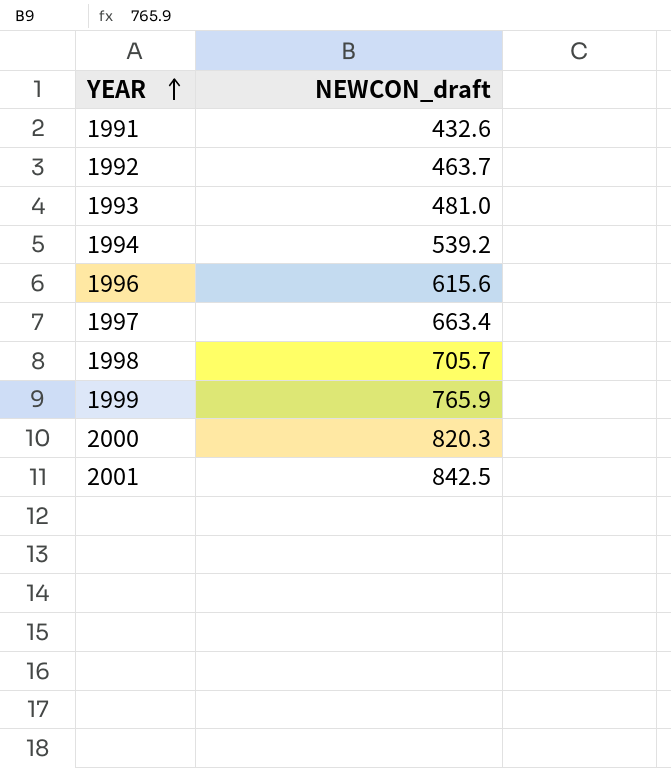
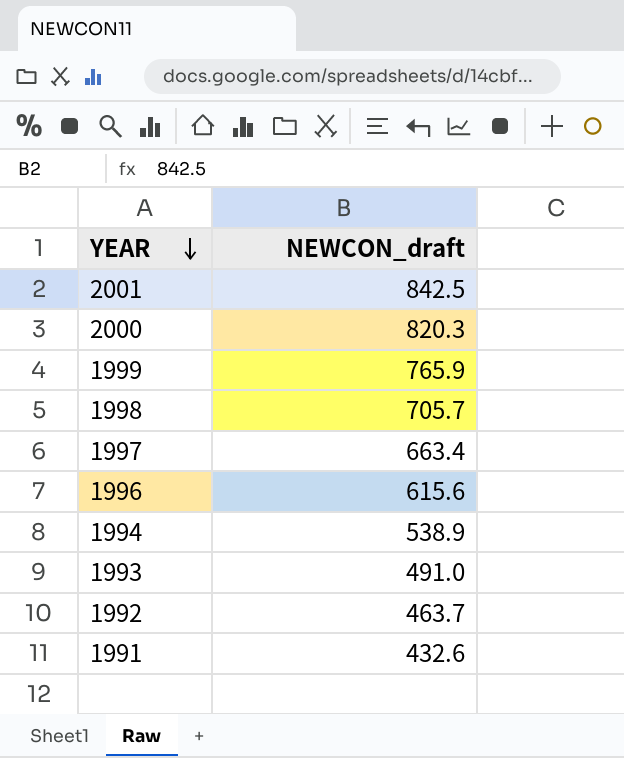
row order: YEAR ascending -> YEAR descending
1994 | NEWCON_draft: 539.2 -> 538.9
1993 | NEWCON_draft: 481.0 -> 491.0

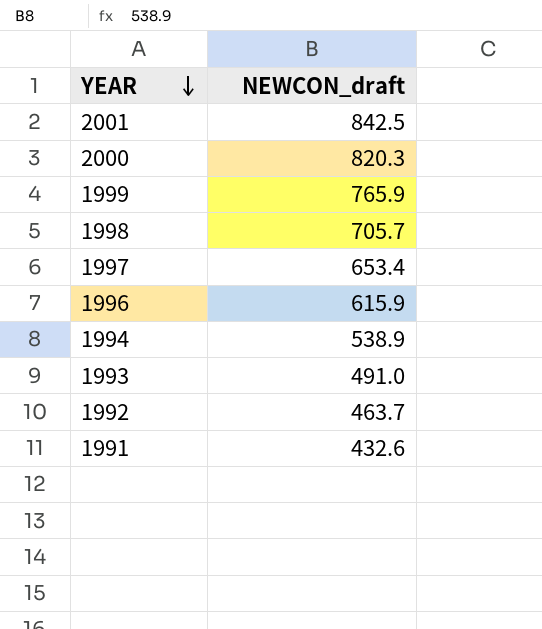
1997 | NEWCON_draft: 663.4 -> 653.4
1996 | NEWCON_draft: 615.6 -> 615.9

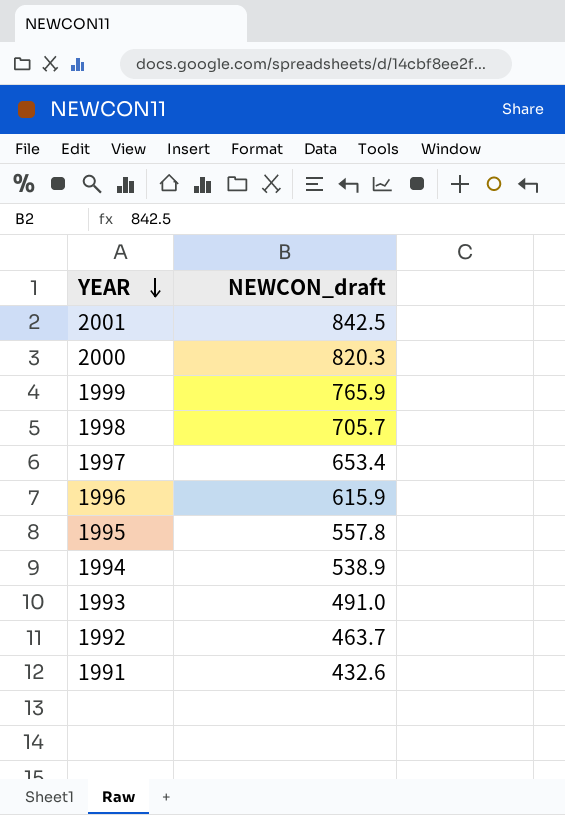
row 1995: none -> 557.8

